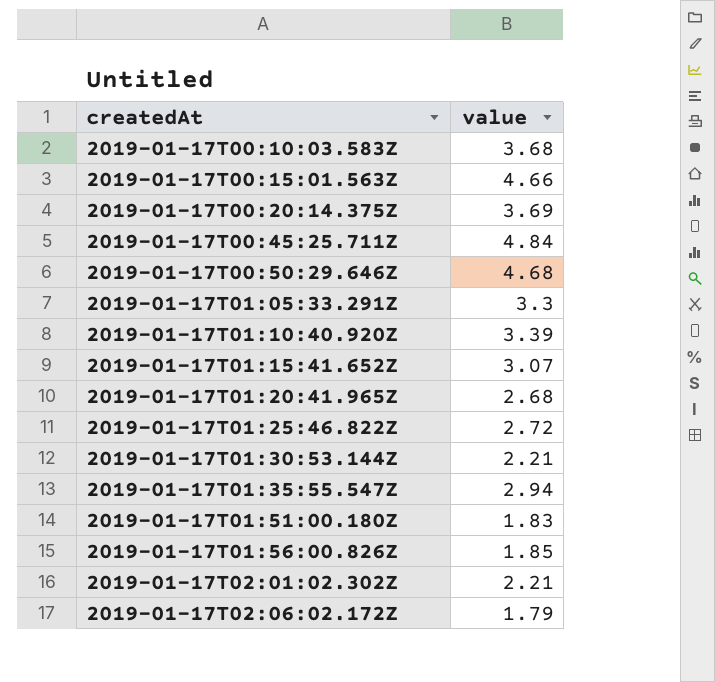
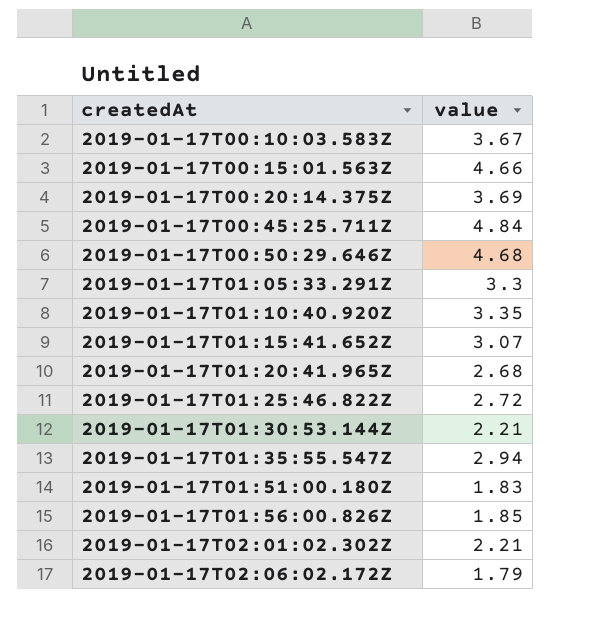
2019-01-17T00:10:03.583Z | value: 3.68 -> 3.67
2019-01-17T01:10:40.920Z | value: 3.39 -> 3.35

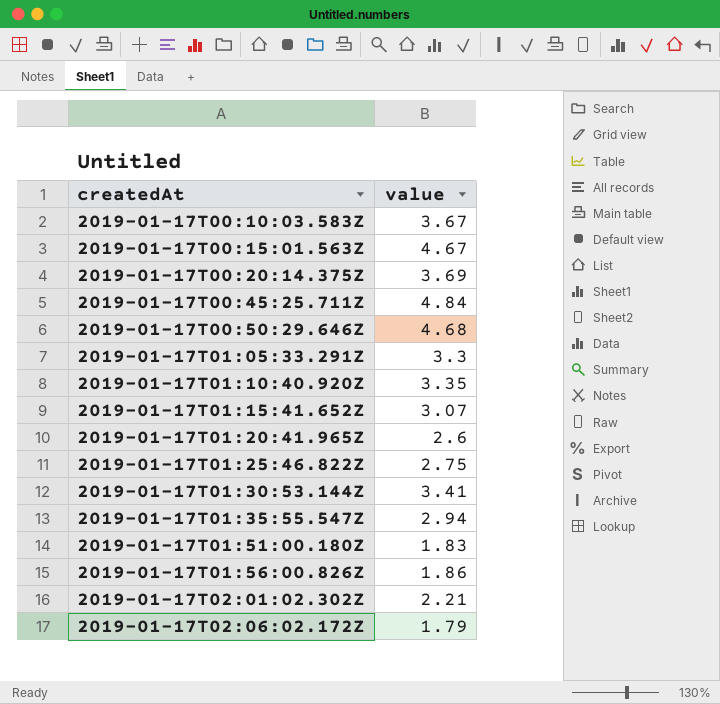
2019-01-17T00:15:01.563Z | value: 4.66 -> 4.67
2019-01-17T01:20:41.965Z | value: 2.68 -> 2.6
2019-01-17T01:25:46.822Z | value: 2.72 -> 2.75
2019-01-17T01:30:53.144Z | value: 2.21 -> 3.41
2019-01-17T01:56:00.826Z | value: 1.85 -> 1.86

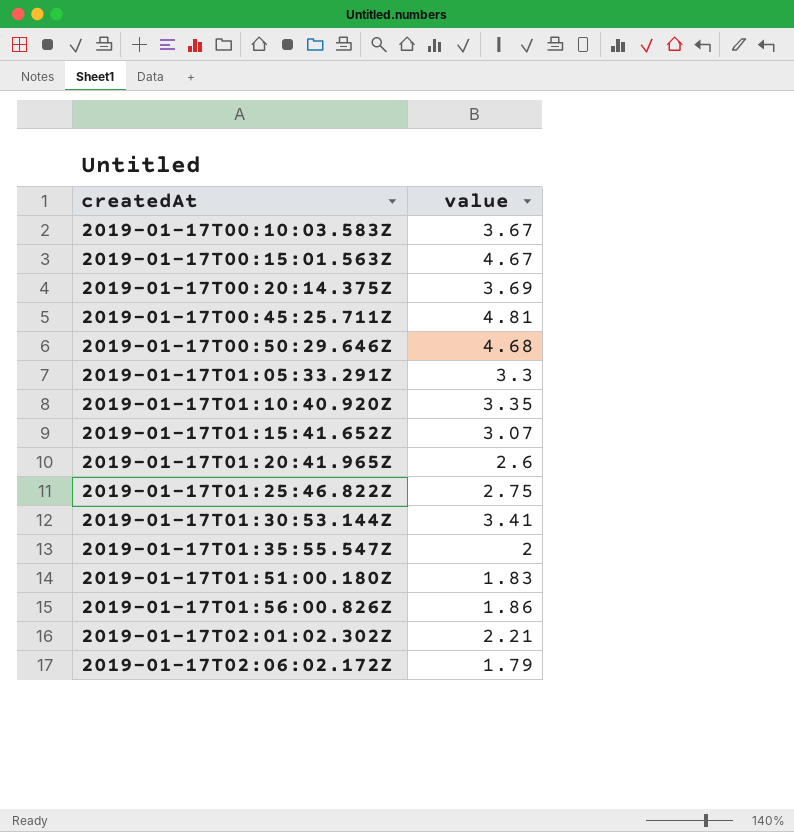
2019-01-17T00:45:25.711Z | value: 4.84 -> 4.81
2019-01-17T01:35:55.547Z | value: 2.94 -> 2

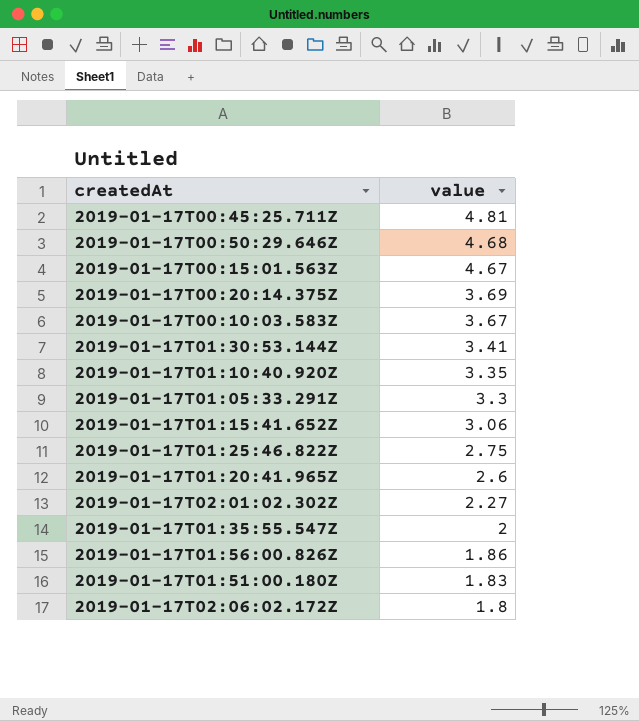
row order: createdAt ascending -> value descending
2019-01-17T01:15:41.652Z | value: 3.07 -> 3.06
2019-01-17T02:01:02.302Z | value: 2.21 -> 2.27
2019-01-17T02:06:02.172Z | value: 1.79 -> 1.8

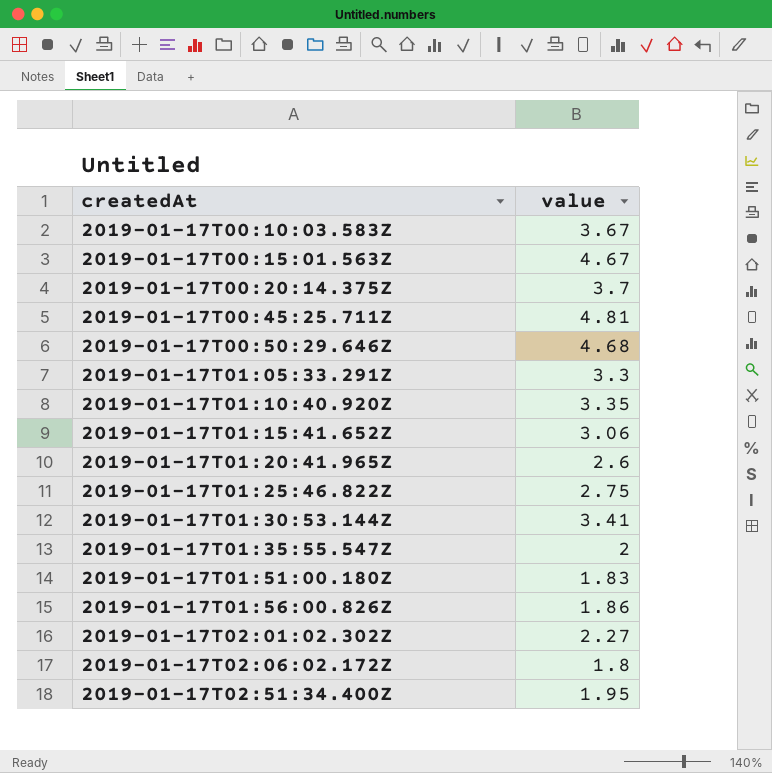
row order: value descending -> createdAt ascending
2019-01-17T00:20:14.375Z | value: 3.69 -> 3.7
row 2019-01-17T02:51:34.400Z: none -> 1.95

